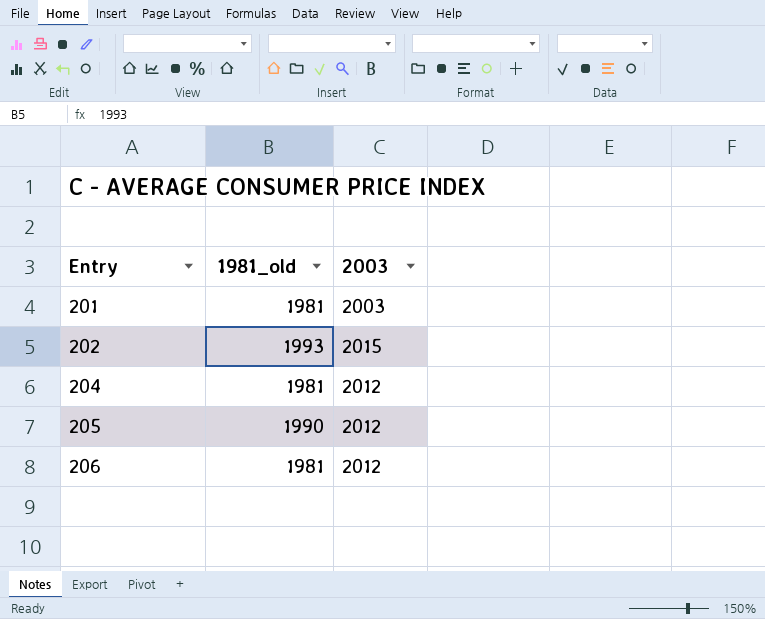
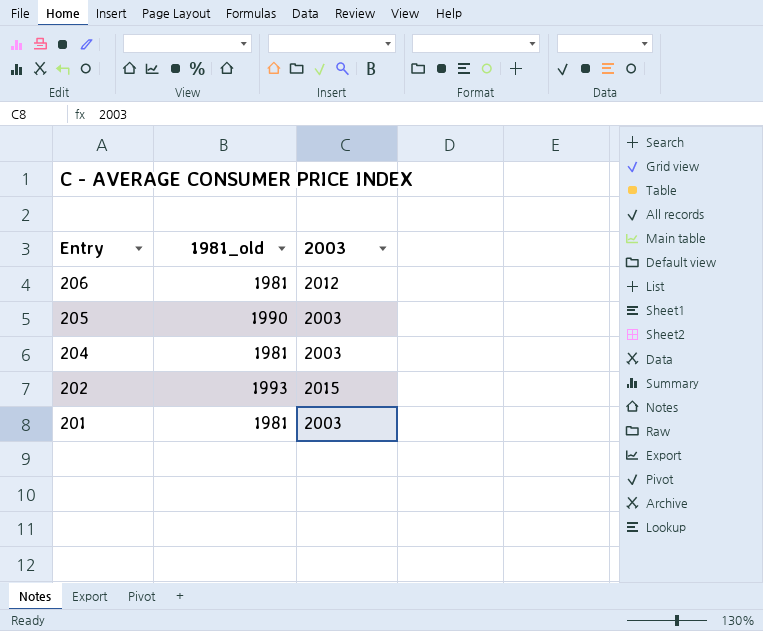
row order: Entry ascending -> Entry descending
205 | 2003: 2012 -> 2003
204 | 2003: 2012 -> 2003

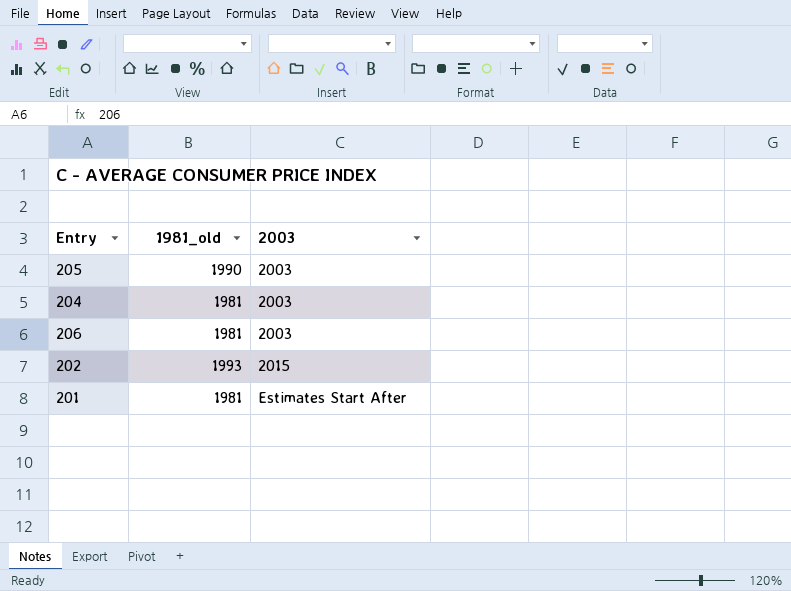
row order: Entry descending -> 2003 ascending
206 | 2003: 2012 -> 2003
201 | 2003: 2003 -> Estimates Start After

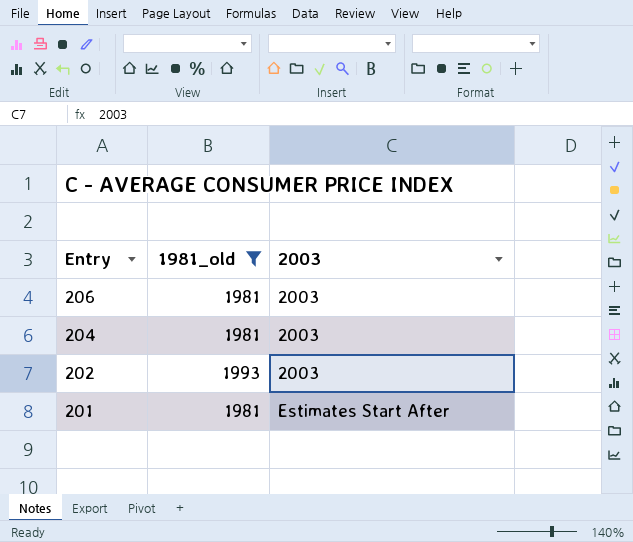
filter: none -> 1981_old != 1990
row order: 2003 ascending -> Entry descending
202 | 2003: 2015 -> 2003

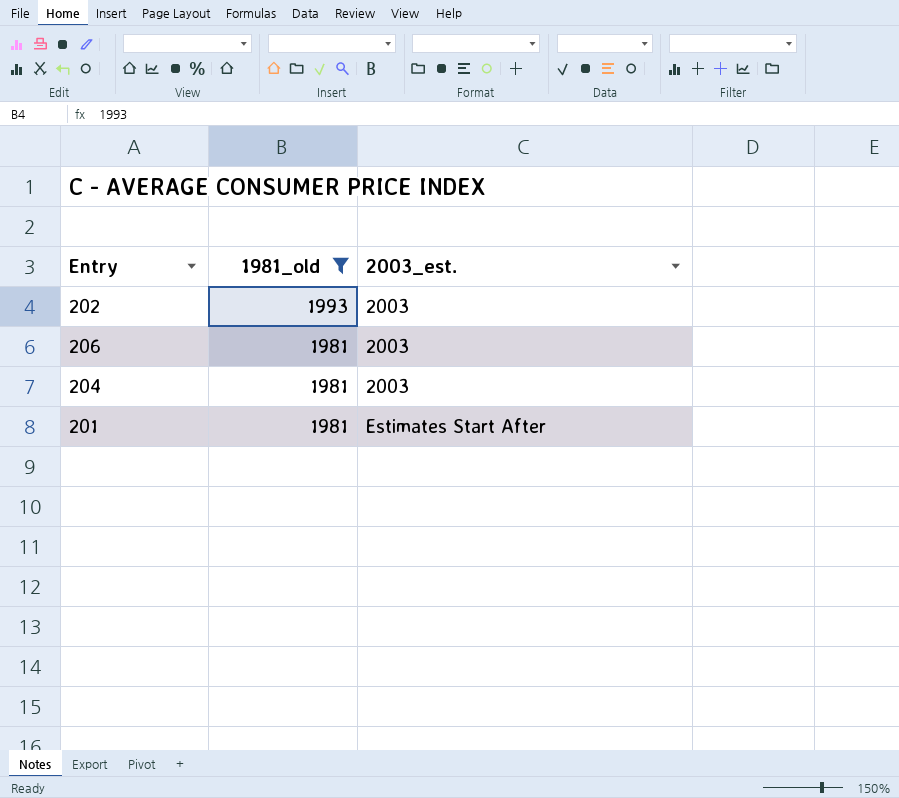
row order: Entry descending -> 1981_old descending
column name: 2003 -> 2003_est.

